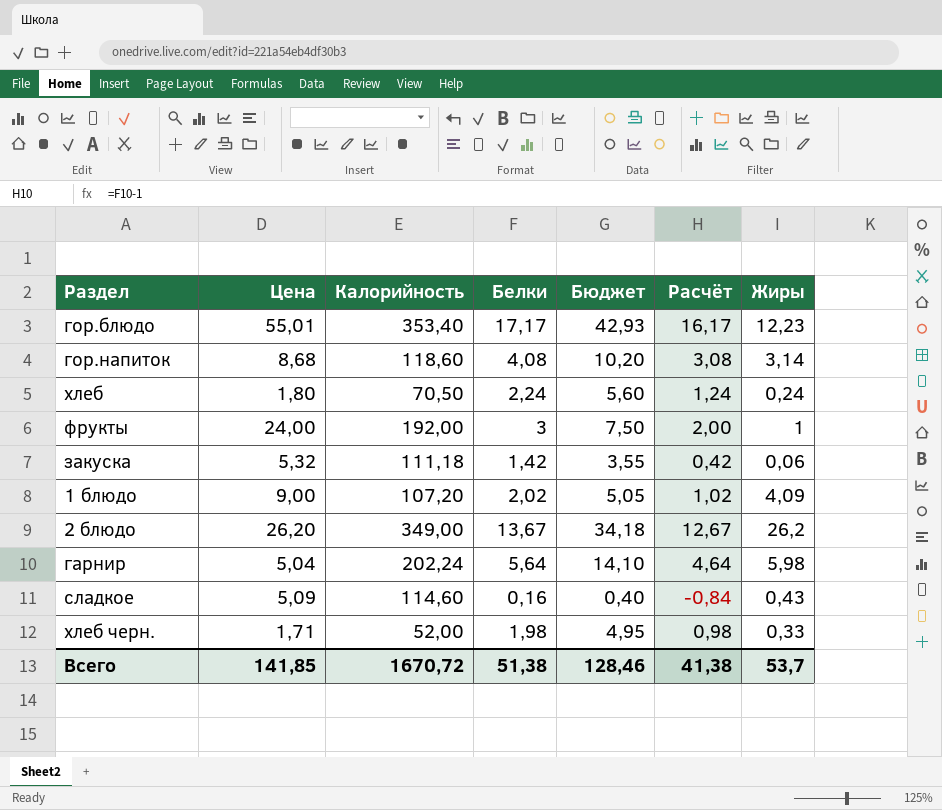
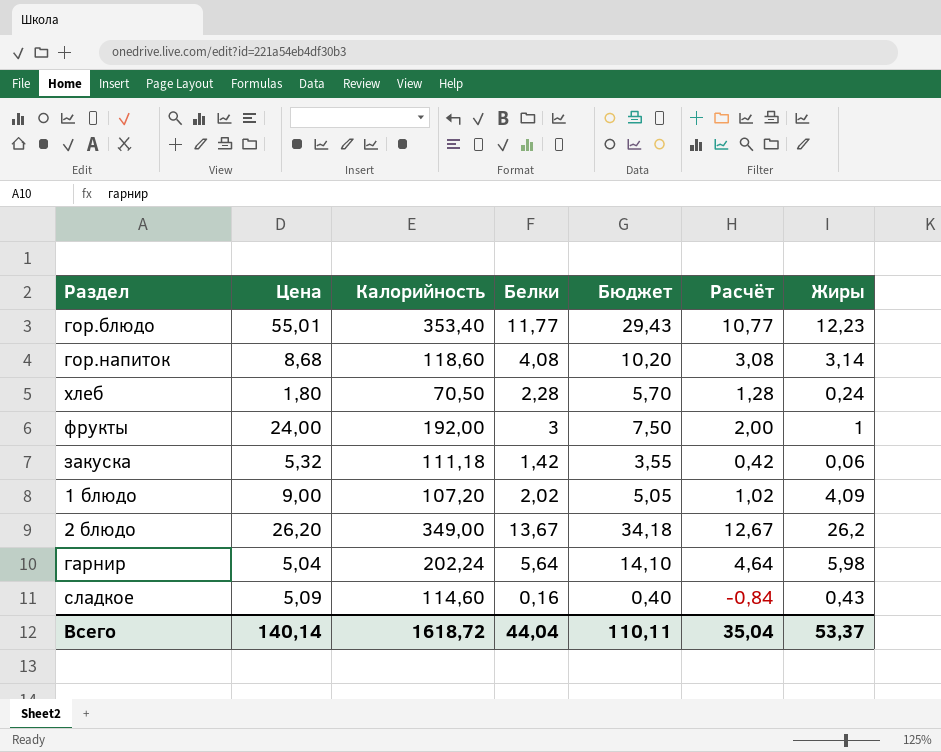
row хлеб черн.: 1,71 | 52,00 | 1,98 | 4,95 | 0,98 | 0,33 -> none
гор.блюдо | Белки: 17,17 -> 11,77
гор.блюдо | Бюджет: 42,93 -> 29,43
гор.блюдо | Расчёт: 16,17 -> 10,77
хлеб | Белки: 2,24 -> 2,28
хлеб | Бюджет: 5,60 -> 5,70
хлеб | Расчёт: 1,24 -> 1,28
Всего | Цена: 141,85 -> 140,14
Всего | Калорийность: 1670,72 -> 1618,72
Всего | Белки: 51,38 -> 44,04
Всего | Бюджет: 128,46 -> 110,11
Всего | Расчёт: 41,38 -> 35,04
Всего | Жиры: 53,7 -> 53,37

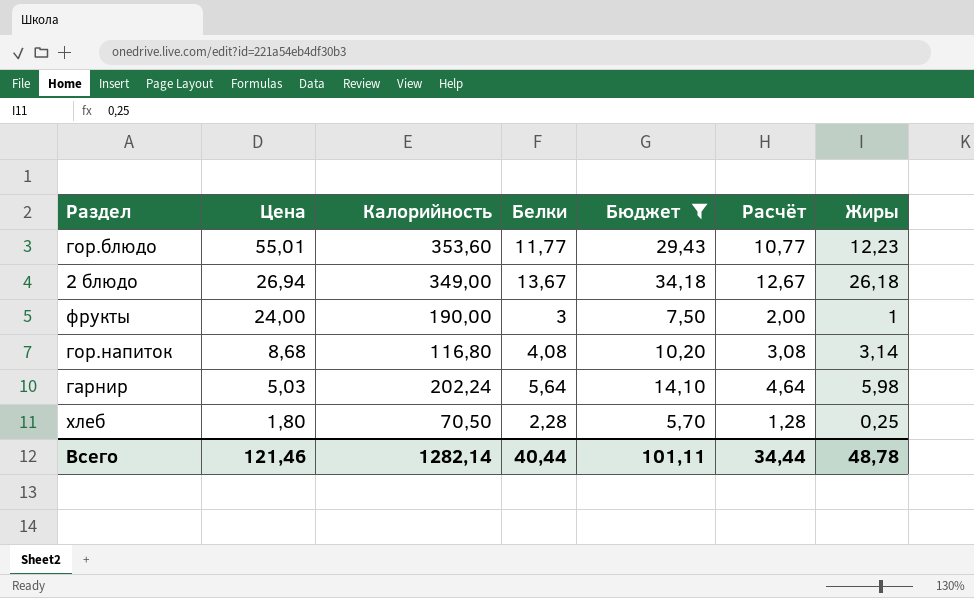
filter: none -> Бюджет >= 5,70
row order: none -> Цена descending
гор.блюдо | Калорийность: 353,40 -> 353,60
2 блюдо | Цена: 26,20 -> 26,94
2 блюдо | Жиры: 26,2 -> 26,18
фрукты | Калорийность: 192,00 -> 190,00
гор.напиток | Калорийность: 118,60 -> 116,80
гарнир | Цена: 5,04 -> 5,03
хлеб | Жиры: 0,24 -> 0,25
Всего | Цена: 140,14 -> 121,46
Всего | Калорийность: 1618,72 -> 1282,14
Всего | Белки: 44,04 -> 40,44
Всего | Бюджет: 110,11 -> 101,11
Всего | Расчёт: 35,04 -> 34,44
Всего | Жиры: 53,37 -> 48,78

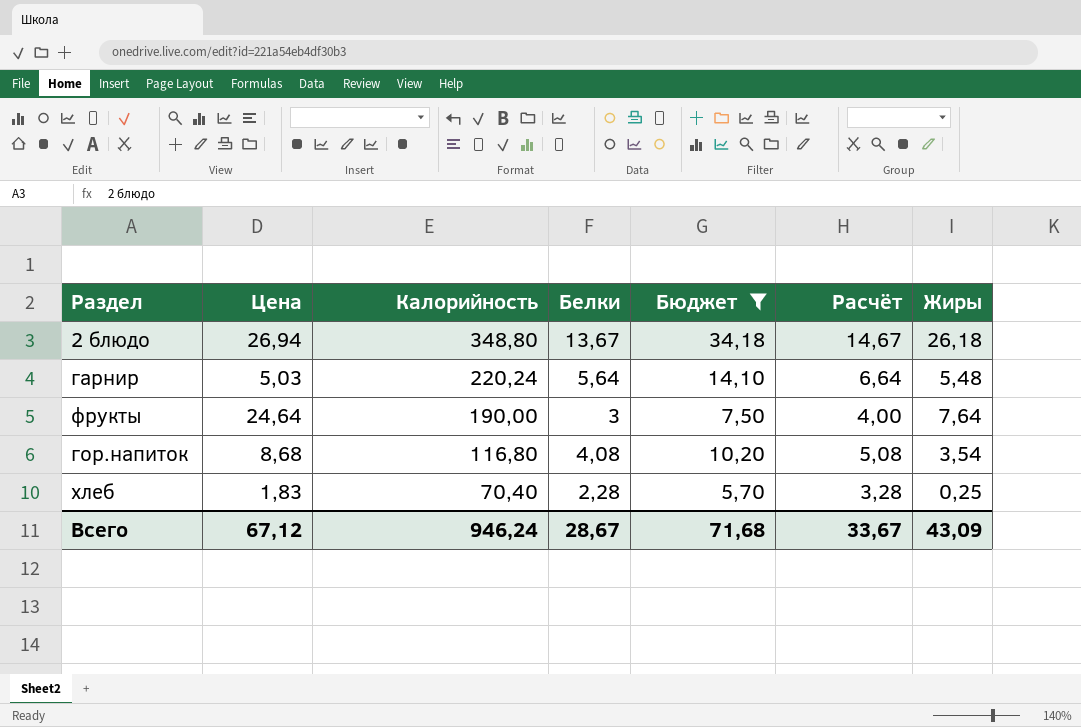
row order: Цена descending -> Калорийность descending
column Расчёт | formula: [Белки] - 1 -> [Белки] + 1
row гор.блюдо: 55,01 | 353,60 | 11,77 | 29,43 | 10,77 | 12,23 -> none
2 блюдо | Калорийность: 349,00 -> 348,80
гарнир | Калорийность: 202,24 -> 220,24
гарнир | Жиры: 5,98 -> 5,48
фрукты | Цена: 24,00 -> 24,64
фрукты | Жиры: 1 -> 7,64
гор.напиток | Жиры: 3,14 -> 3,54
хлеб | Цена: 1,80 -> 1,83
хлеб | Калорийность: 70,50 -> 70,40
Всего | Цена: 121,46 -> 67,12
Всего | Калорийность: 1282,14 -> 946,24
Всего | Белки: 40,44 -> 28,67
Всего | Бюджет: 101,11 -> 71,68
Всего | Расчёт: 34,44 -> 33,67
Всего | Жиры: 48,78 -> 43,09

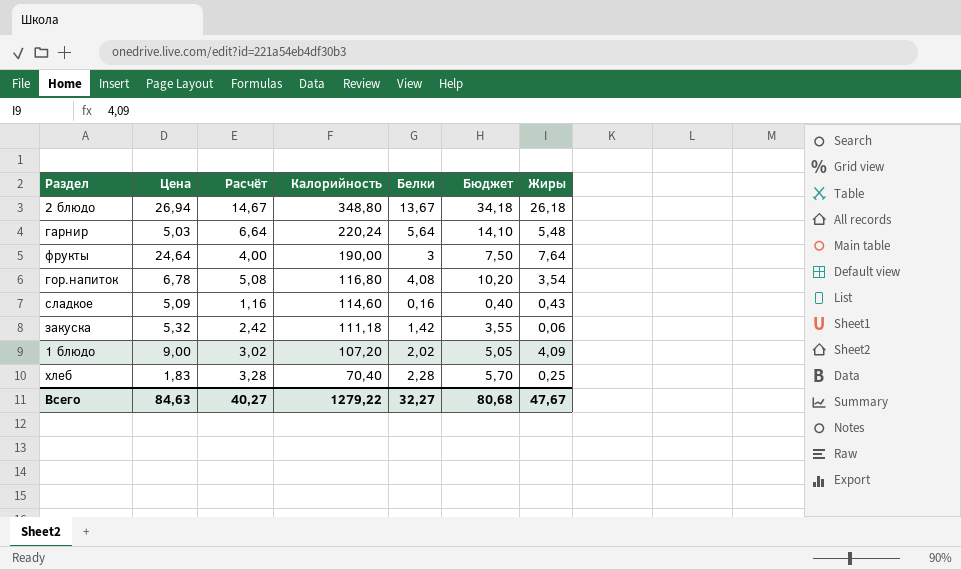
filter: Бюджет >= 5,70 -> none
column Расчёт | position: 6 -> 3
гор.напиток | Цена: 8,68 -> 6,78
Всего | Цена: 67,12 -> 84,63
Всего | Расчёт: 33,67 -> 40,27
Всего | Калорийность: 946,24 -> 1279,22
Всего | Белки: 28,67 -> 32,27
Всего | Бюджет: 71,68 -> 80,68
Всего | Жиры: 43,09 -> 47,67

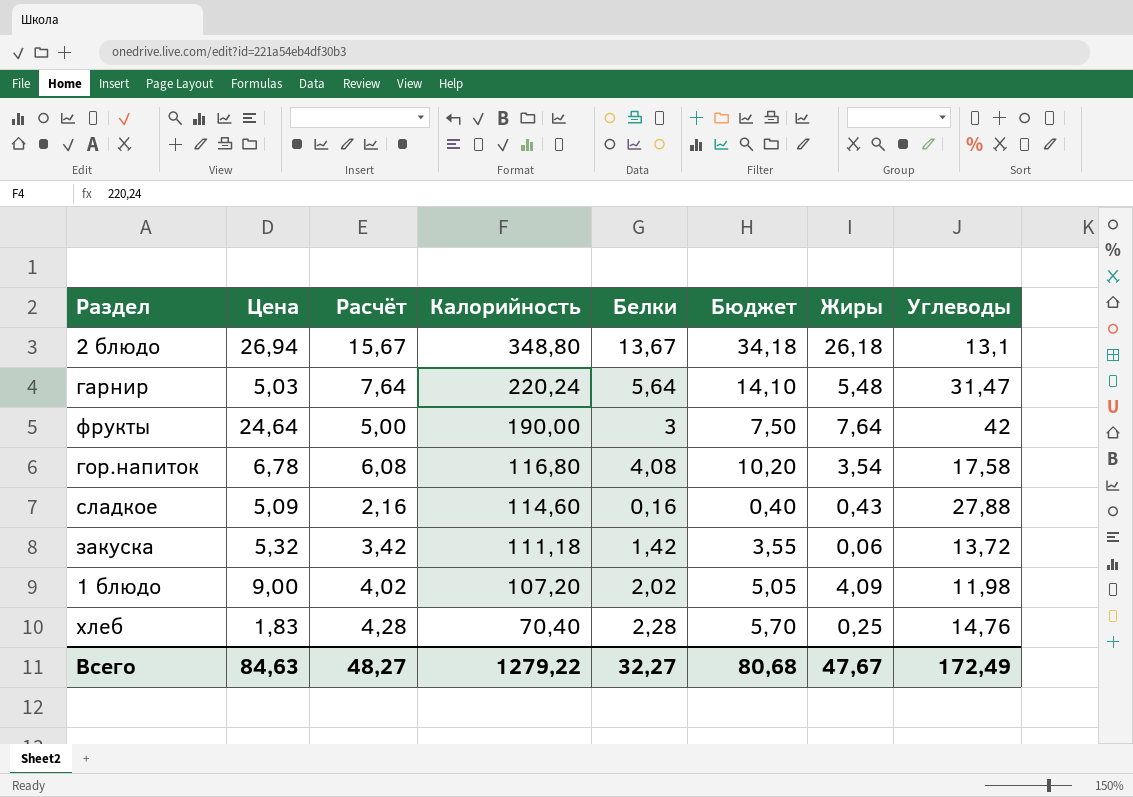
column Расчёт | formula: [Белки] + 1 -> [Белки] + 2
column Углеводы | position: none -> 8
Всего | Расчёт: 40,27 -> 48,27

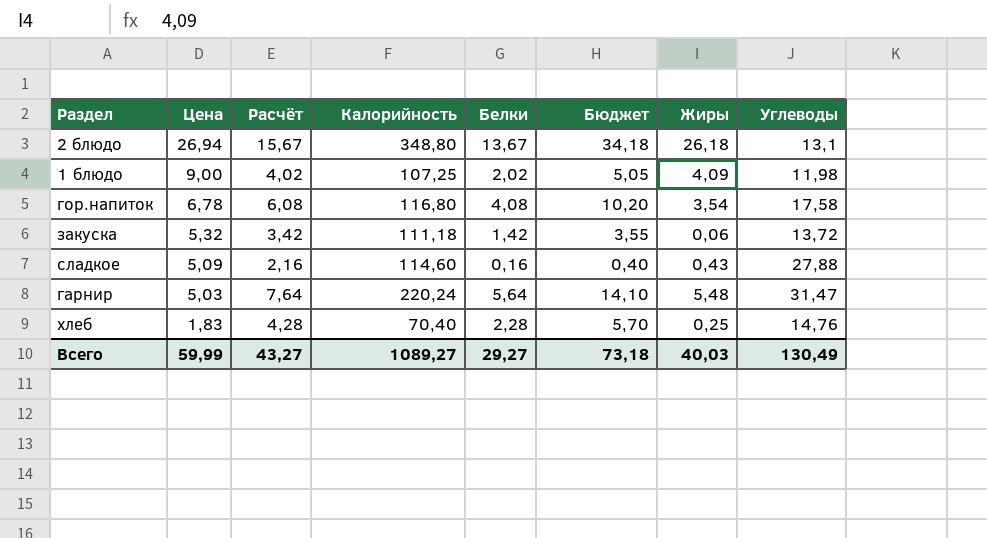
row order: Калорийность descending -> Цена descending
row фрукты: 24,64 | 5,00 | 190,00 | 3 | 7,50 | 7,64 | 42 -> none
1 блюдо | Калорийность: 107,20 -> 107,25
Всего | Цена: 84,63 -> 59,99
Всего | Расчёт: 48,27 -> 43,27
Всего | Калорийность: 1279,22 -> 1089,27
Всего | Белки: 32,27 -> 29,27
Всего | Бюджет: 80,68 -> 73,18
Всего | Жиры: 47,67 -> 40,03
Всего | Углеводы: 172,49 -> 130,49

